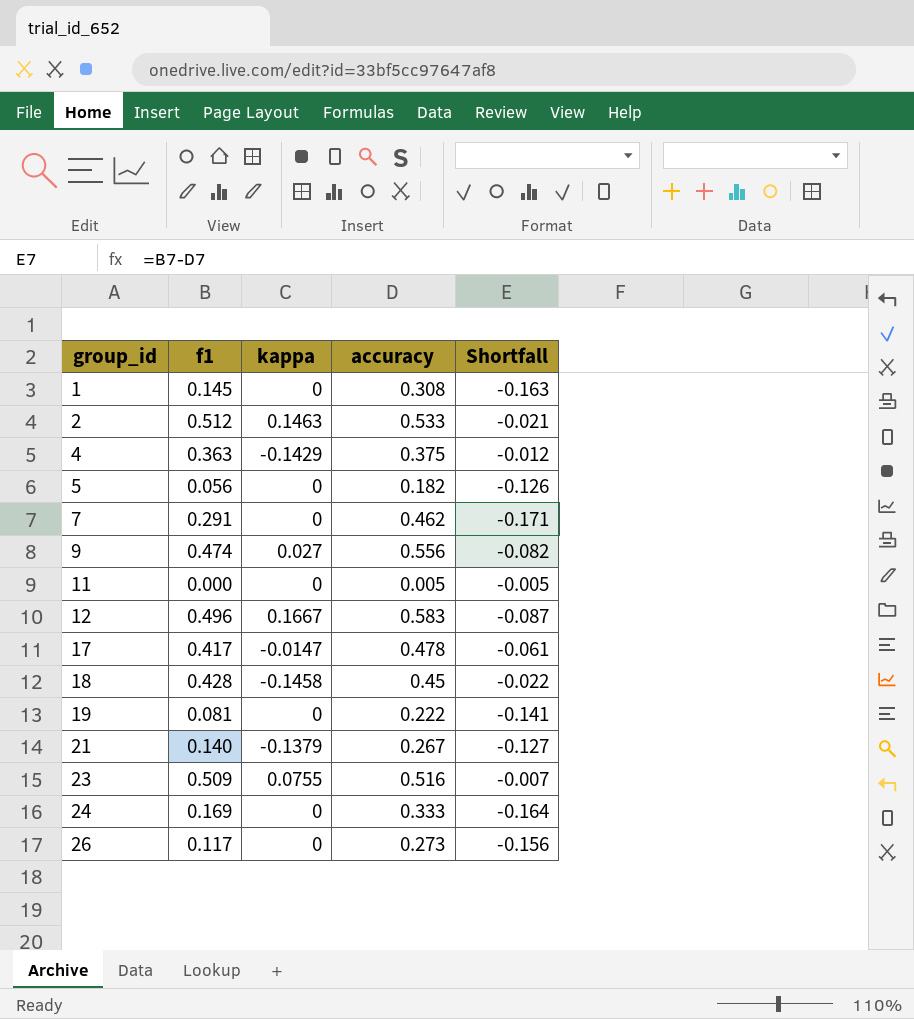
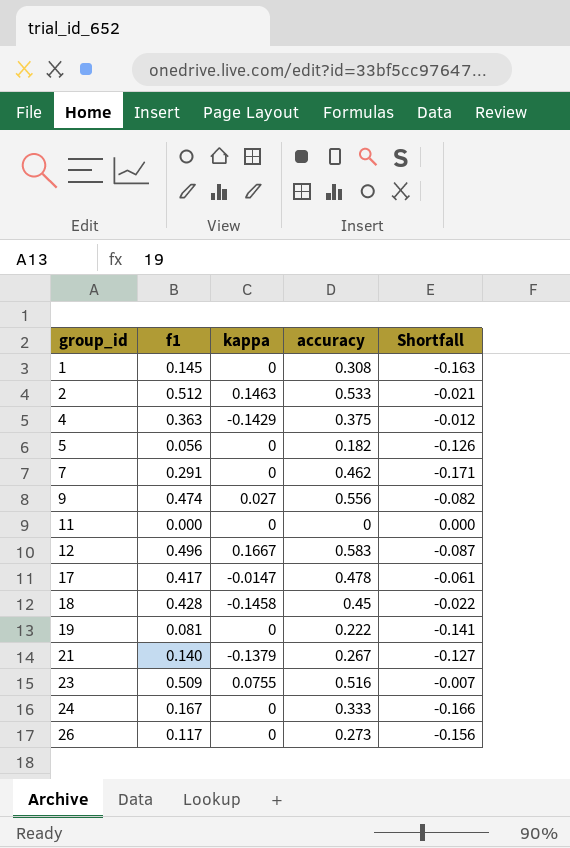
11 | accuracy: 0.005 -> 0
11 | Shortfall: -0.005 -> 0.000
24 | f1: 0.169 -> 0.167
24 | Shortfall: -0.164 -> -0.166

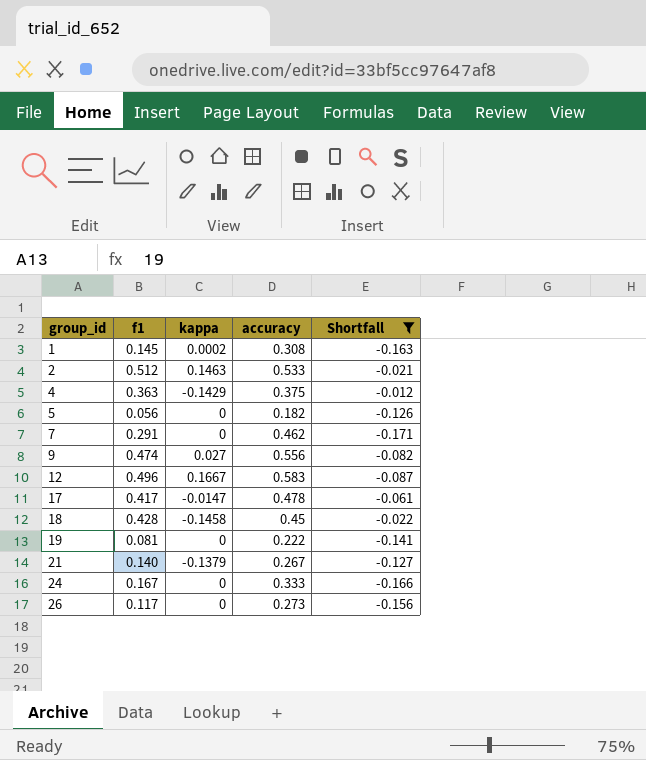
filter: none -> Shortfall <= -0.012
1 | kappa: 0 -> 0.0002

